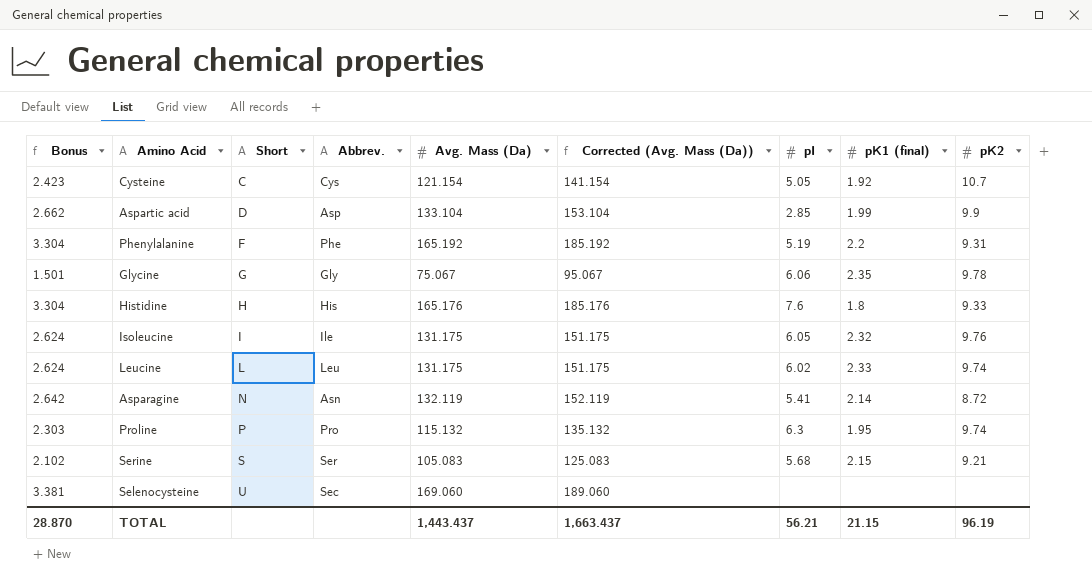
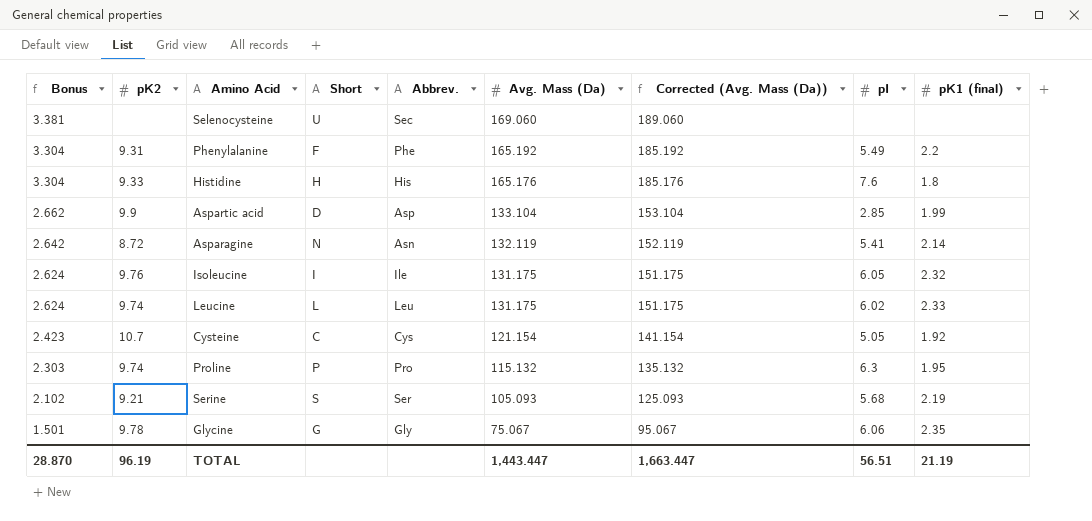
row order: Short ascending -> Bonus descending
column pK2 | position: 9 -> 2
Phenylalanine | pI: 5.19 -> 5.49
Serine | Avg. Mass (Da): 105.083 -> 105.093
Serine | Corrected (Avg. Mass (Da)): 125.083 -> 125.093
Serine | pK1 (final): 2.15 -> 2.19
TOTAL | Avg. Mass (Da): 1,443.437 -> 1,443.447
TOTAL | Corrected (Avg. Mass (Da)): 1,663.437 -> 1,663.447
TOTAL | pI: 56.21 -> 56.51
TOTAL | pK1 (final): 21.15 -> 21.19

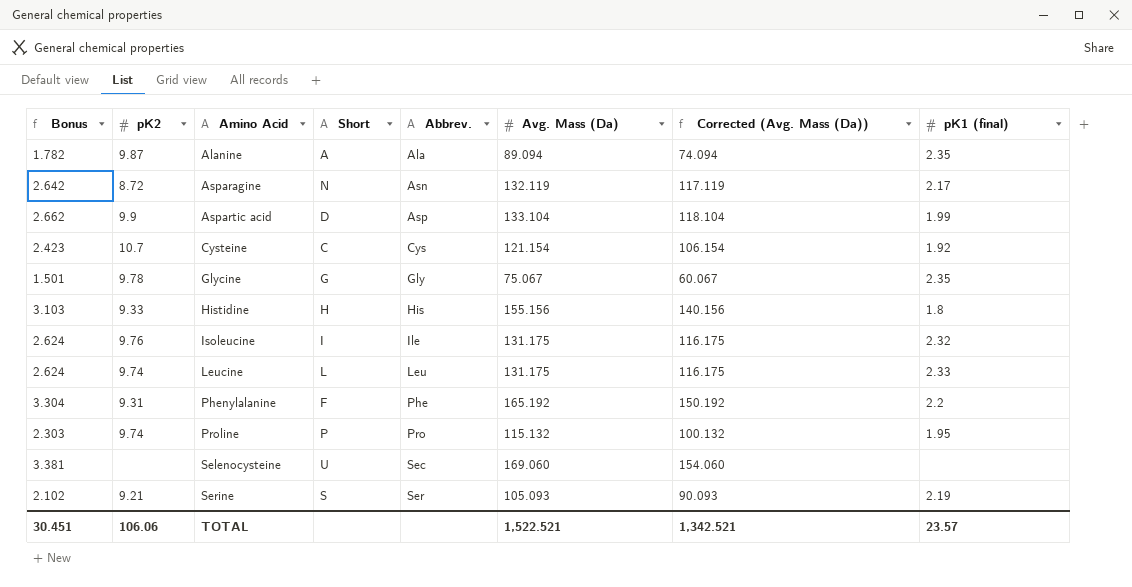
row order: Bonus descending -> Amino Acid ascending
column pI | position: 8 -> none
column Corrected (Avg. Mass (Da)) | formula: [Avg. Mass (Da)] + 20 -> [Avg. Mass (Da)] - 15
row Alanine: none -> 1.782 | 9.87 | A | Ala | 89.094 | 74.094 | 2.35
Asparagine | pK1 (final): 2.14 -> 2.17
Histidine | Bonus: 3.304 -> 3.103
Histidine | Avg. Mass (Da): 165.176 -> 155.156
TOTAL | Bonus: 28.870 -> 30.451
TOTAL | pK2: 96.19 -> 106.06
TOTAL | Avg. Mass (Da): 1,443.447 -> 1,522.521
TOTAL | Corrected (Avg. Mass (Da)): 1,663.447 -> 1,342.521
TOTAL | pK1 (final): 21.19 -> 23.57

